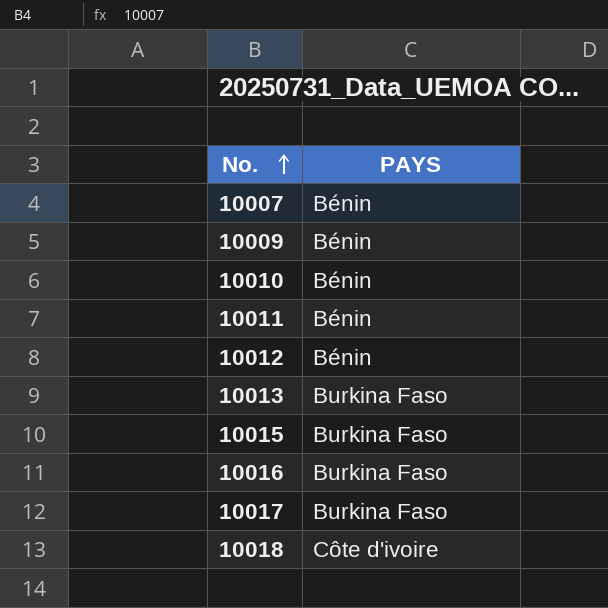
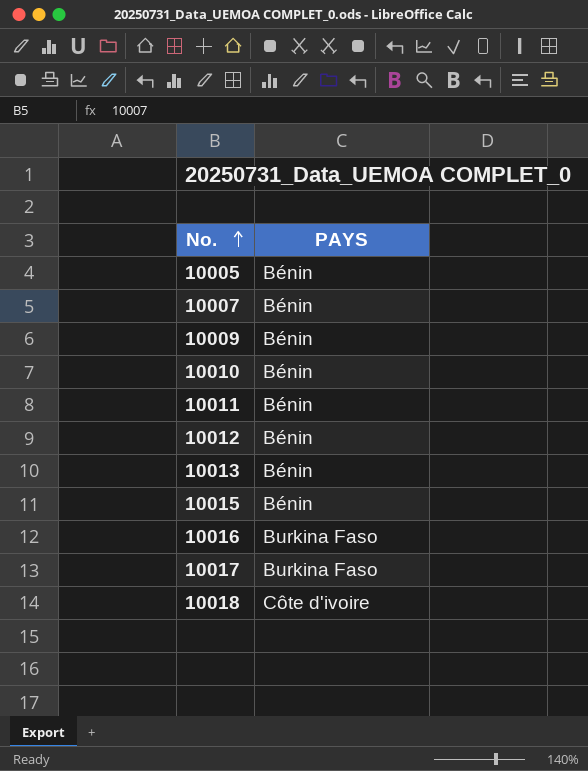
row 10005: none -> Bénin
10013 | PAYS: Burkina Faso -> Bénin
10015 | PAYS: Burkina Faso -> Bénin

